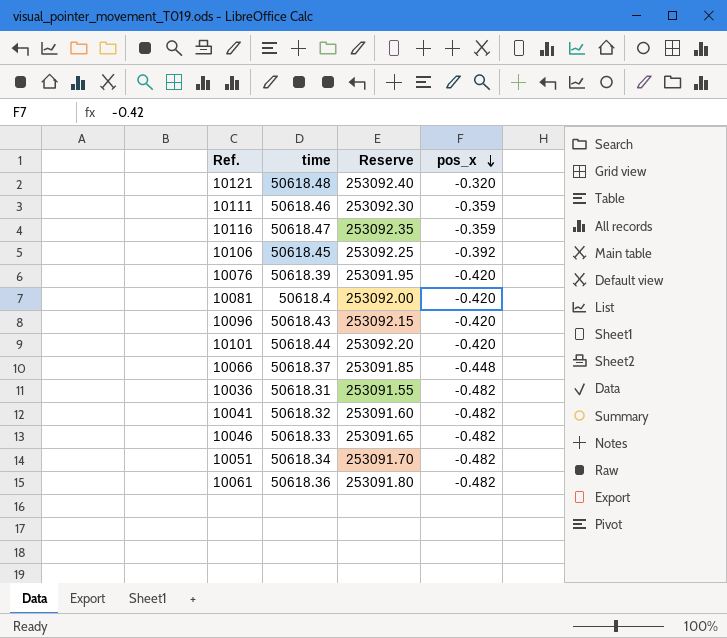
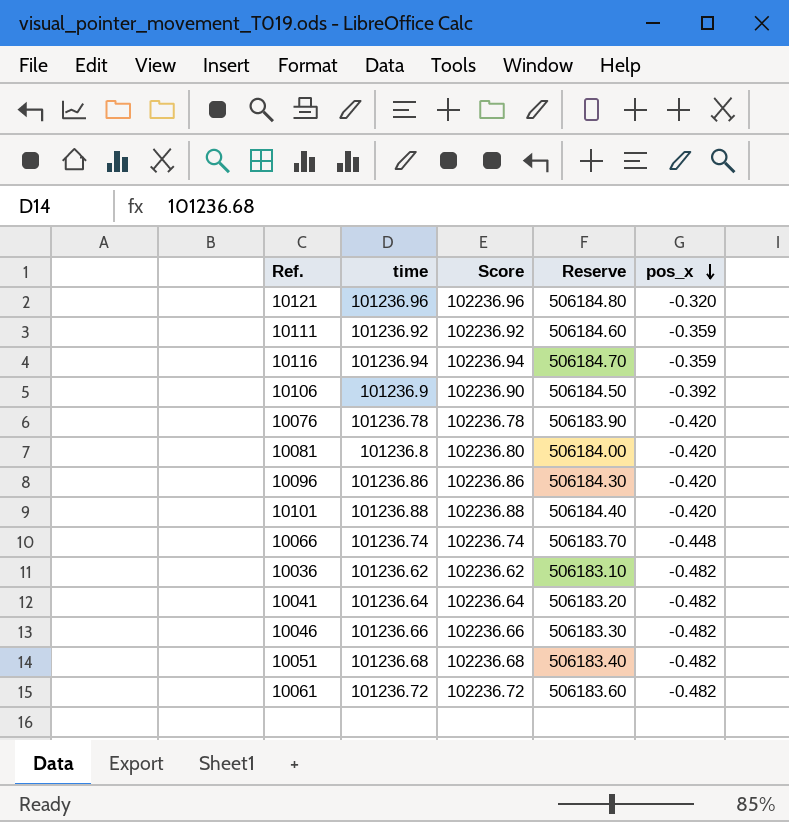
column Score | formula: none -> [time] + 1000
10121 | time: 50618.48 -> 101236.96
10121 | Reserve: 253092.40 -> 506184.80
10111 | time: 50618.46 -> 101236.92
10111 | Reserve: 253092.30 -> 506184.60
10116 | time: 50618.47 -> 101236.94
10116 | Reserve: 253092.35 -> 506184.70
10106 | time: 50618.45 -> 101236.9
10106 | Reserve: 253092.25 -> 506184.50
10076 | time: 50618.39 -> 101236.78
10076 | Reserve: 253091.95 -> 506183.90
10081 | time: 50618.4 -> 101236.8
10081 | Reserve: 253092.00 -> 506184.00
10096 | time: 50618.43 -> 101236.86
10096 | Reserve: 253092.15 -> 506184.30
10101 | time: 50618.44 -> 101236.88
10101 | Reserve: 253092.20 -> 506184.40
10066 | time: 50618.37 -> 101236.74
10066 | Reserve: 253091.85 -> 506183.70
10036 | time: 50618.31 -> 101236.62
10036 | Reserve: 253091.55 -> 506183.10
10041 | time: 50618.32 -> 101236.64
10041 | Reserve: 253091.60 -> 506183.20
10046 | time: 50618.33 -> 101236.66
10046 | Reserve: 253091.65 -> 506183.30
10051 | time: 50618.34 -> 101236.68
10051 | Reserve: 253091.70 -> 506183.40
10061 | time: 50618.36 -> 101236.72
10061 | Reserve: 253091.80 -> 506183.60

